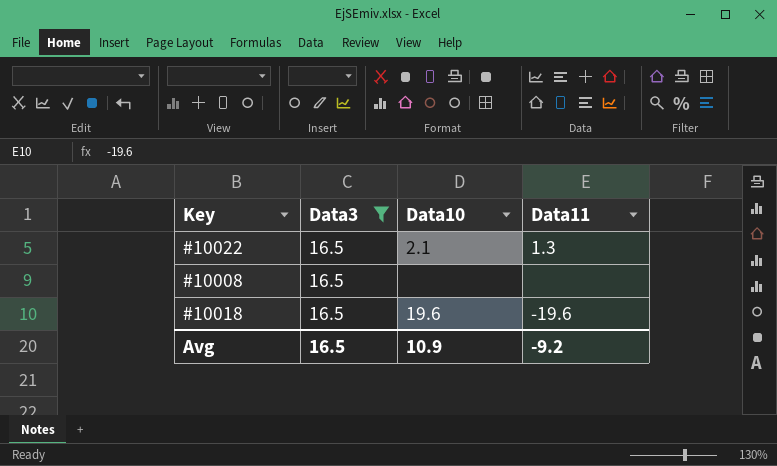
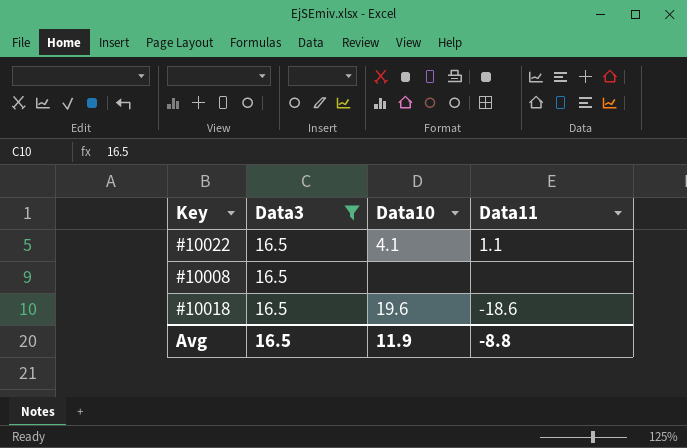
#10022 | Data10: 2.1 -> 4.1
#10022 | Data11: 1.3 -> 1.1
#10018 | Data11: -19.6 -> -18.6
Avg | Data10: 10.9 -> 11.9
Avg | Data11: -9.2 -> -8.8

